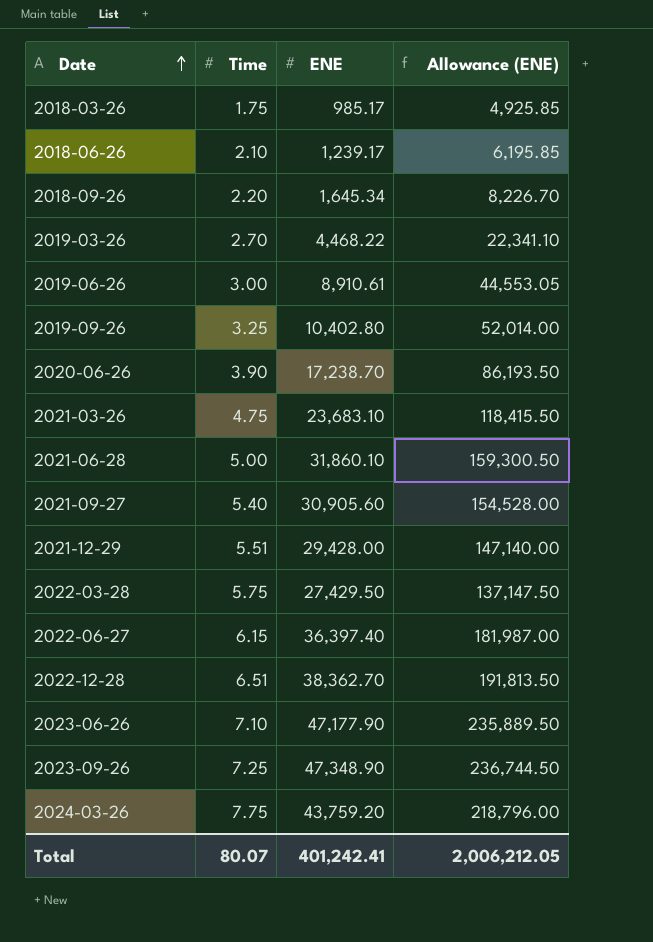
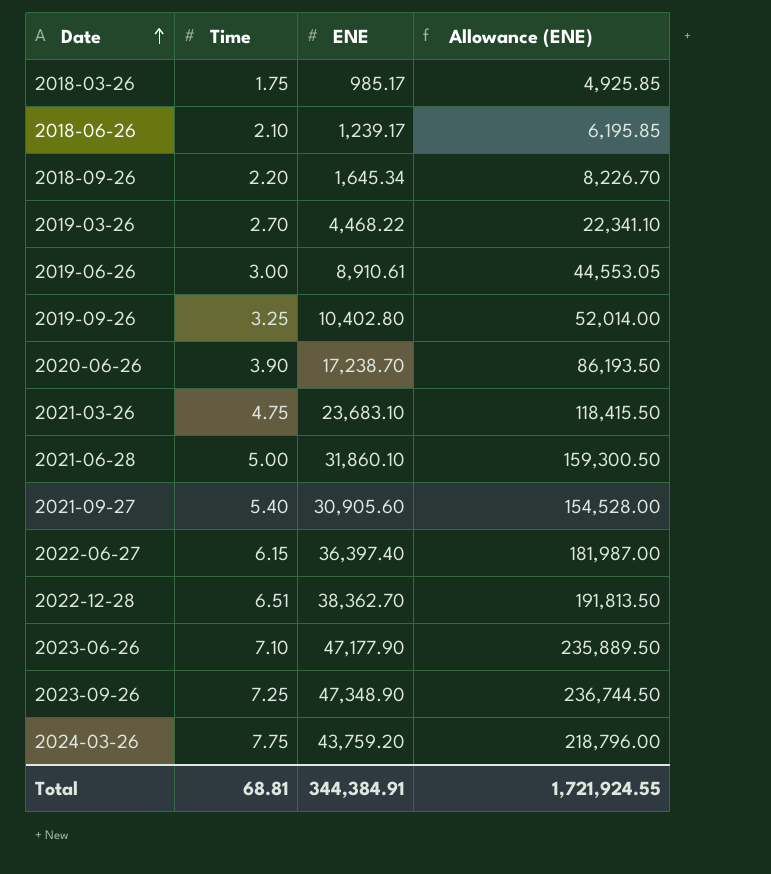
row 2021-12-29: 5.51 | 29,428.00 | 147,140.00 -> none
row 2022-03-28: 5.75 | 27,429.50 | 137,147.50 -> none
Total | Time: 80.07 -> 68.81
Total | ENE: 401,242.41 -> 344,384.91
Total | Allowance (ENE): 2,006,212.05 -> 1,721,924.55

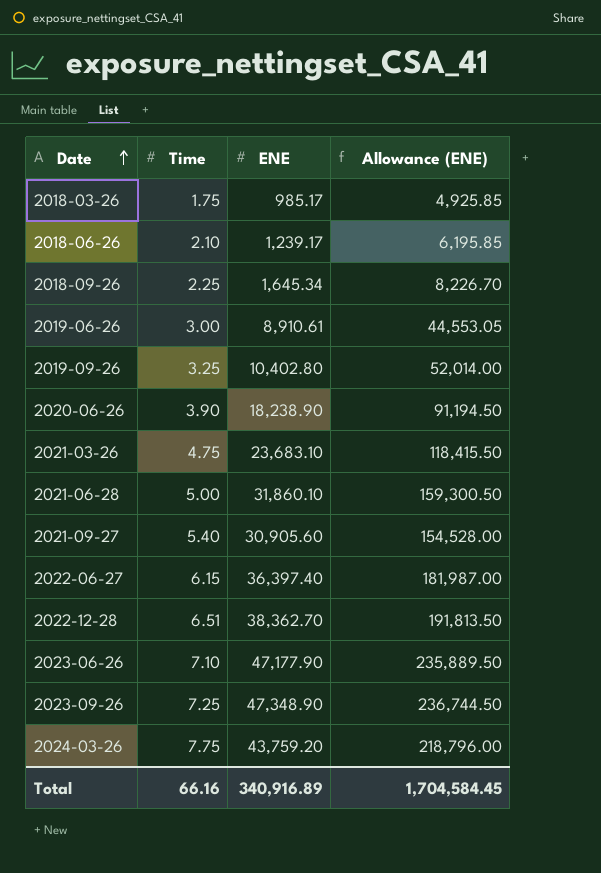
row 2019-03-26: 2.70 | 4,468.22 | 22,341.10 -> none
2018-09-26 | Time: 2.20 -> 2.25
2020-06-26 | ENE: 17,238.70 -> 18,238.90
2020-06-26 | Allowance (ENE): 86,193.50 -> 91,194.50
Total | Time: 68.81 -> 66.16
Total | ENE: 344,384.91 -> 340,916.89
Total | Allowance (ENE): 1,721,924.55 -> 1,704,584.45

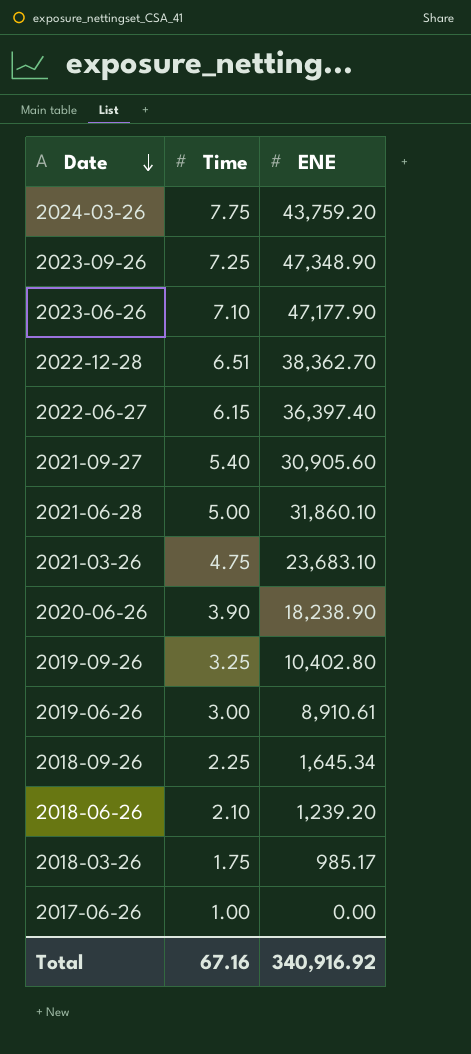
row order: Date ascending -> Date descending
column Allowance (ENE) | formula: [ENE] * 5 -> none
2018-06-26 | ENE: 1,239.17 -> 1,239.20
row 2017-06-26: none -> 1.00 | 0.00
Total | Time: 66.16 -> 67.16
Total | ENE: 340,916.89 -> 340,916.92

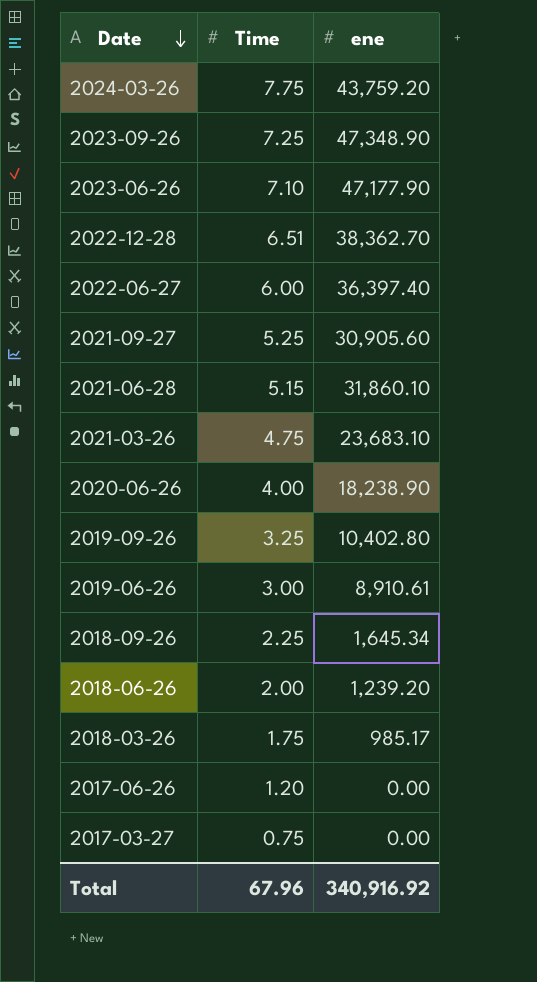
column name: ENE -> ene
2022-06-27 | Time: 6.15 -> 6.00
2021-09-27 | Time: 5.40 -> 5.25
2021-06-28 | Time: 5.00 -> 5.15
2020-06-26 | Time: 3.90 -> 4.00
2018-06-26 | Time: 2.10 -> 2.00
2017-06-26 | Time: 1.00 -> 1.20
row 2017-03-27: none -> 0.75 | 0.00
Total | Time: 67.16 -> 67.96

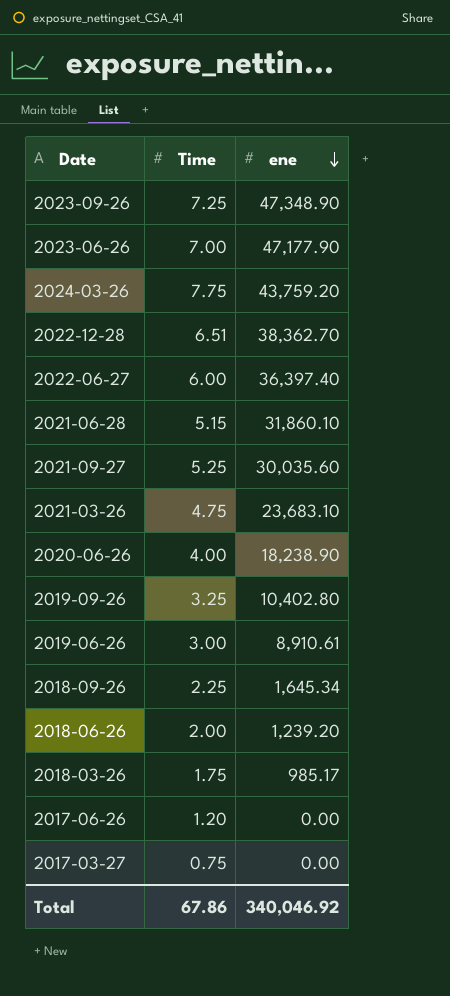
row order: Date descending -> ene descending
2023-06-26 | Time: 7.10 -> 7.00
2021-09-27 | ene: 30,905.60 -> 30,035.60
Total | Time: 67.96 -> 67.86
Total | ene: 340,916.92 -> 340,046.92

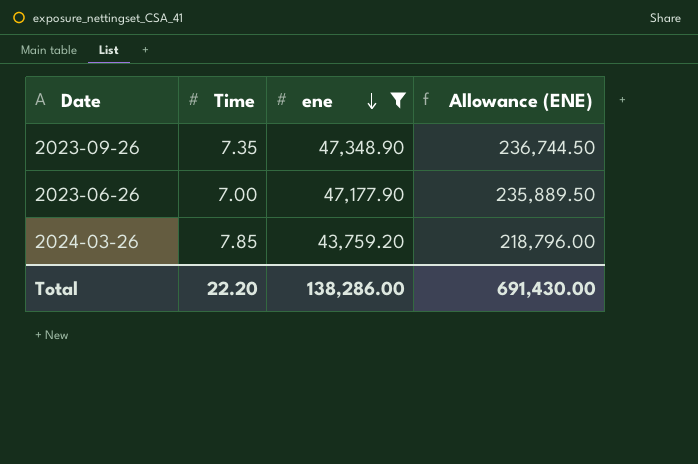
filter: none -> ene >= 43,759.20
column Allowance (ENE) | formula: none -> [ene] * 5
2023-09-26 | Time: 7.25 -> 7.35
2024-03-26 | Time: 7.75 -> 7.85
Total | Time: 67.86 -> 22.20
Total | ene: 340,046.92 -> 138,286.00

